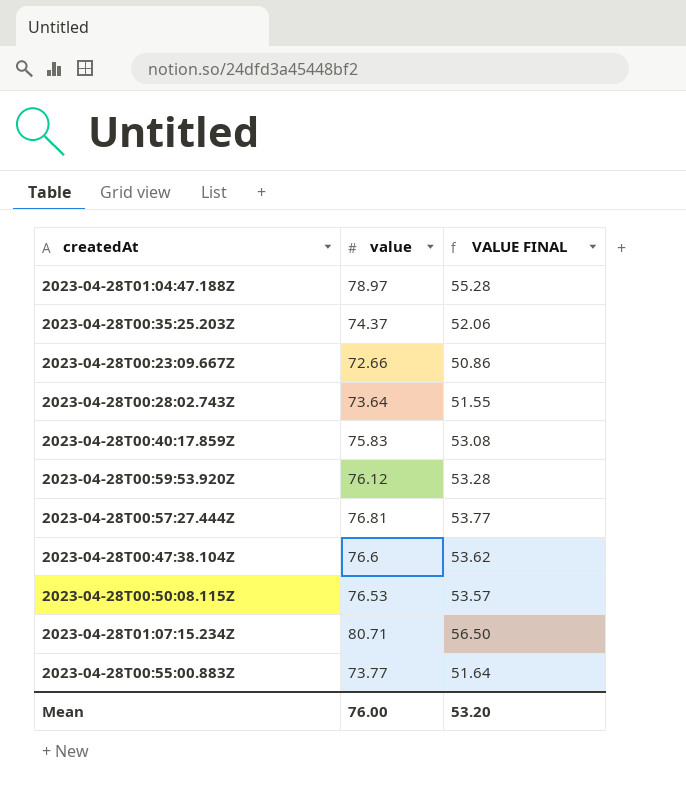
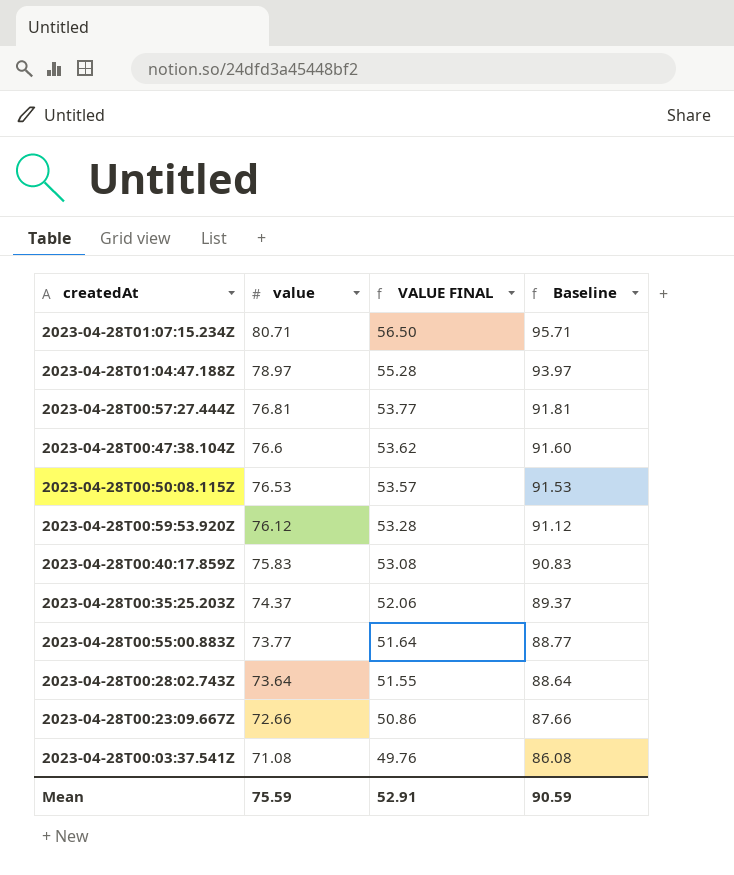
row order: none -> value descending
column Baseline | formula: none -> [value] + 15
row 2023-04-28T00:03:37.541Z: none -> 71.08 | 49.76 | 86.08
Mean | value: 76.00 -> 75.59
Mean | VALUE FINAL: 53.20 -> 52.91

